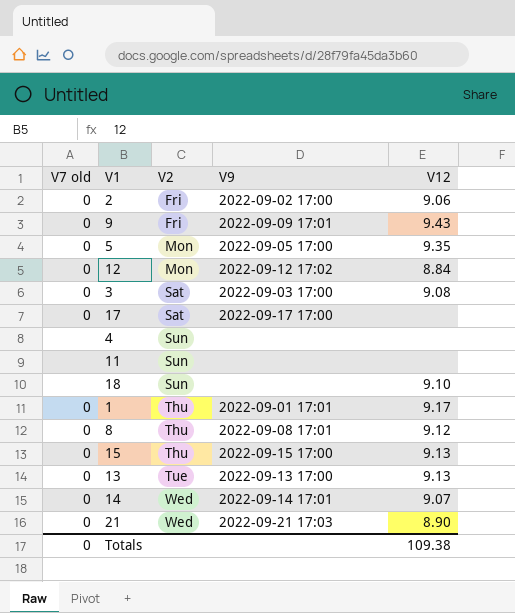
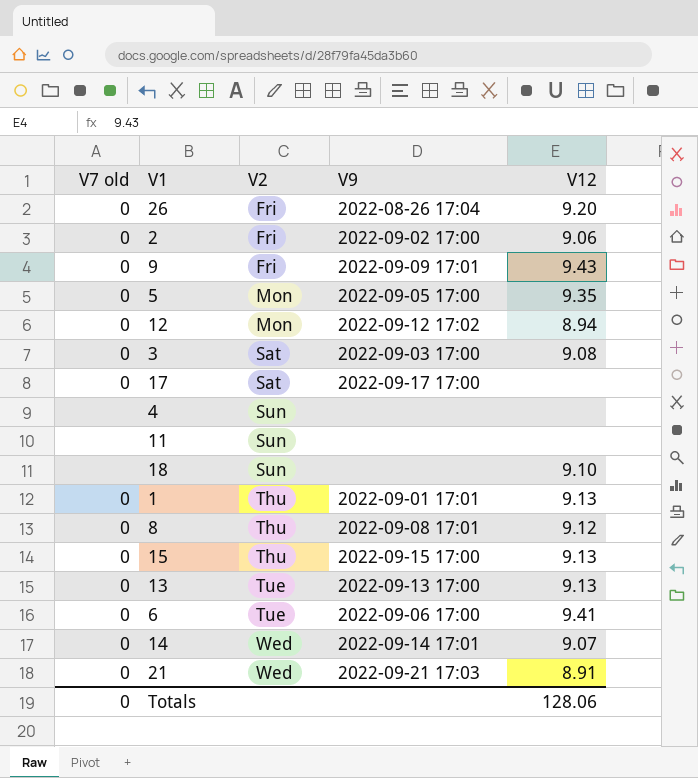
row 26: none -> 0 | Fri | 2022-08-26 17:04 | 9.20
12 | V12: 8.84 -> 8.94
1 | V12: 9.17 -> 9.13
row 6: none -> 0 | Tue | 2022-09-06 17:00 | 9.41
21 | V12: 8.90 -> 8.91
Totals | V12: 109.38 -> 128.06

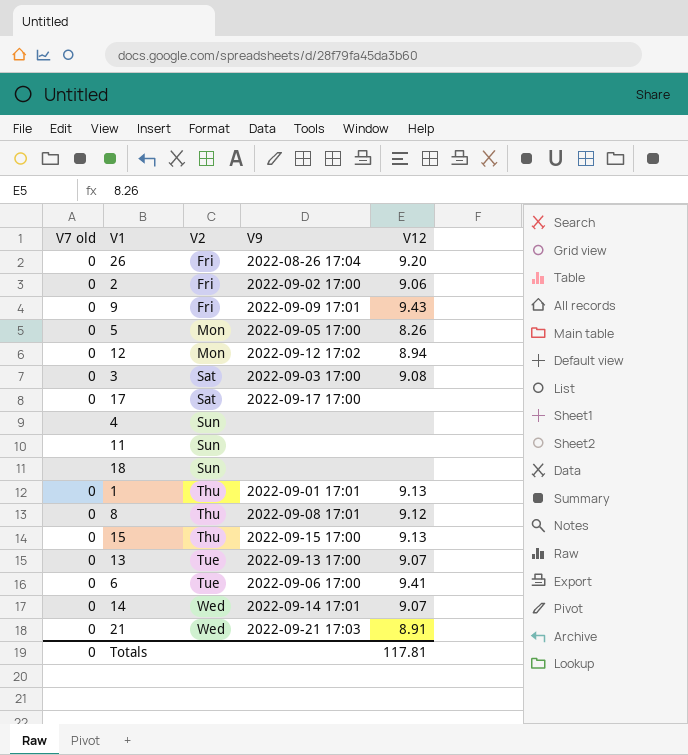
5 | V12: 9.35 -> 8.26
18 | V12: 9.10 -> none
13 | V12: 9.13 -> 9.07
Totals | V12: 128.06 -> 117.81

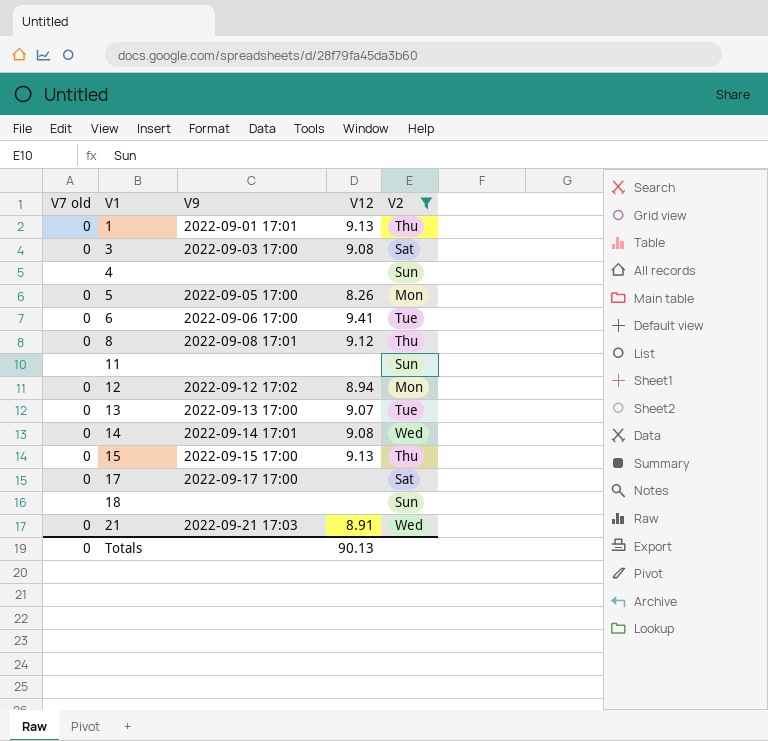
filter: none -> V2 != Fri
row order: V2 ascending -> V1 ascending
column V2 | position: 3 -> 5
14 | V12: 9.07 -> 9.08
Totals | V12: 117.81 -> 90.13

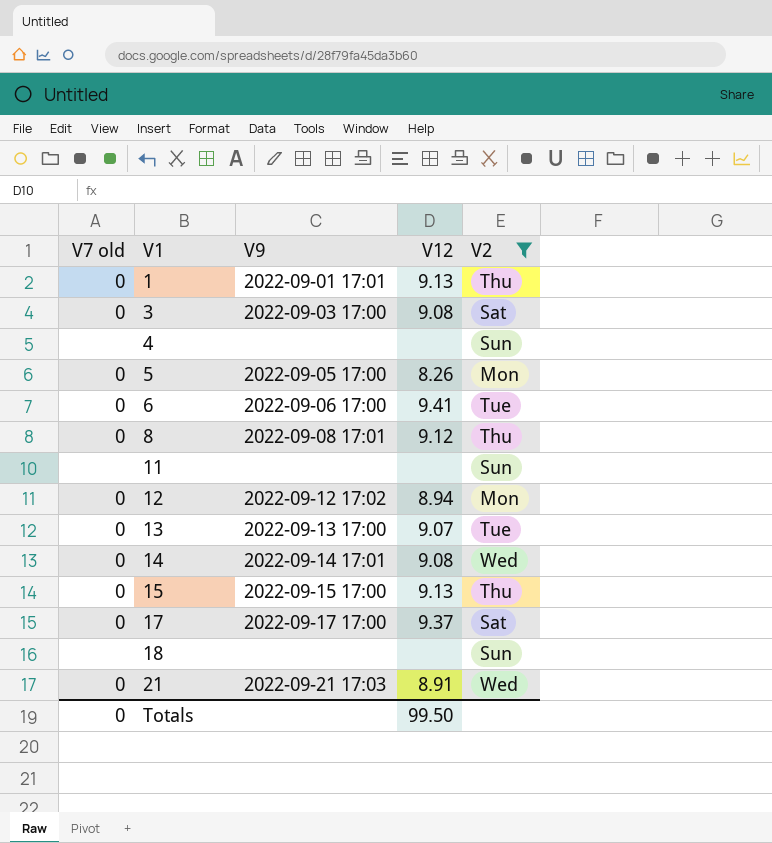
17 | V12: none -> 9.37
Totals | V12: 90.13 -> 99.50

